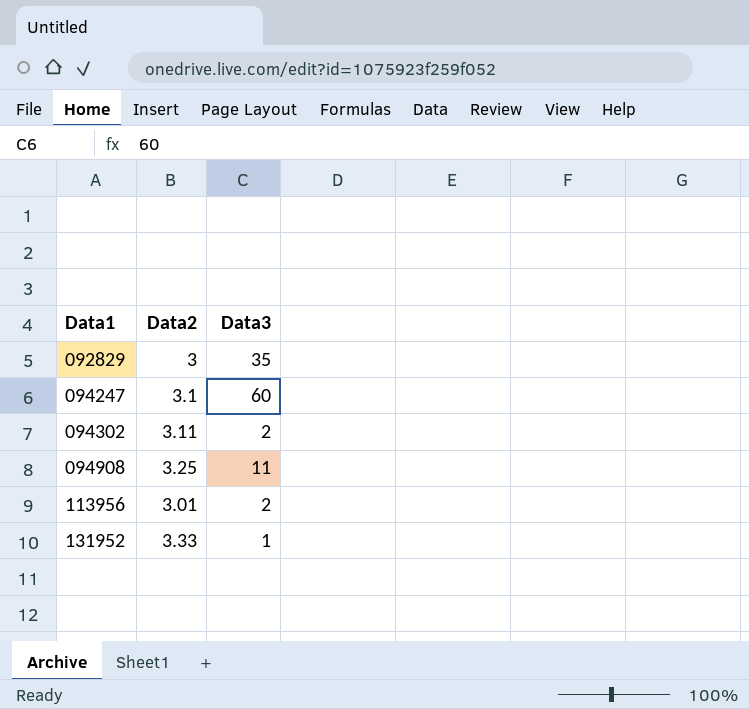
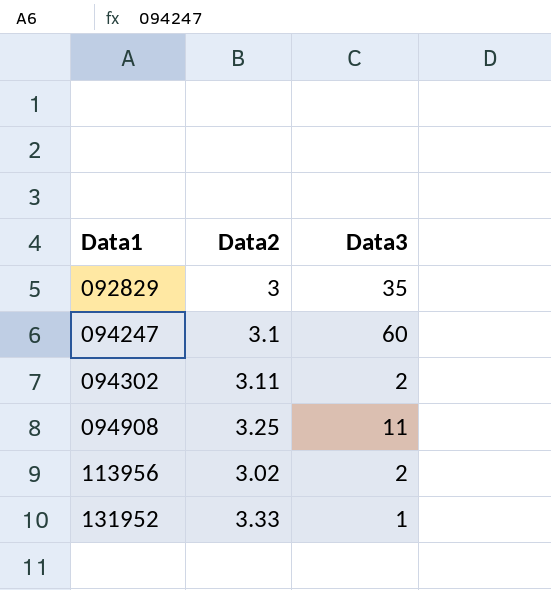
113956 | Data2: 3.01 -> 3.02

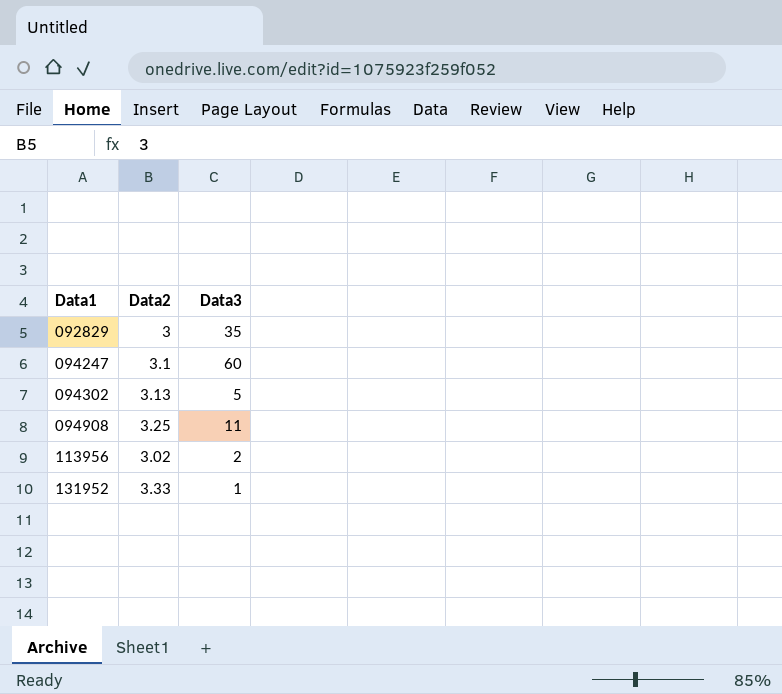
094302 | Data2: 3.11 -> 3.13
094302 | Data3: 2 -> 5

